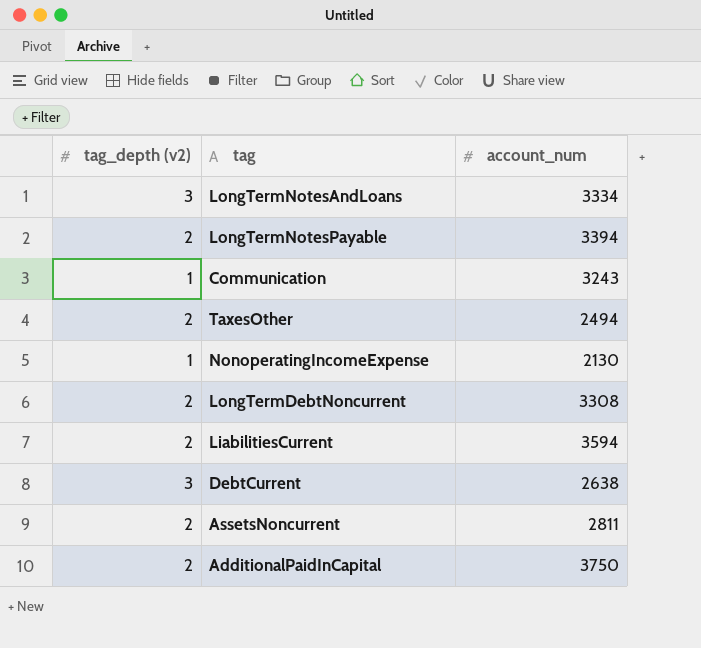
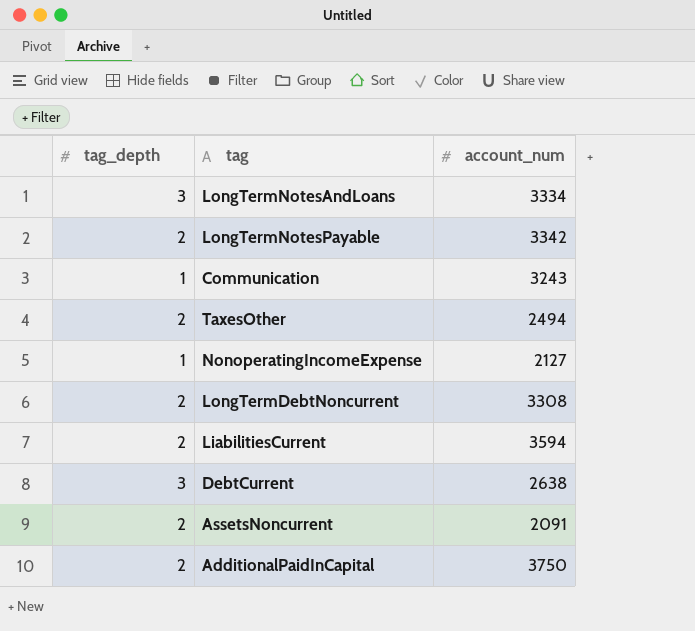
column name: tag_depth (v2) -> tag_depth
LongTermNotesPayable | account_num: 3394 -> 3342
NonoperatingIncomeExpense | account_num: 2130 -> 2127
AssetsNoncurrent | account_num: 2811 -> 2091

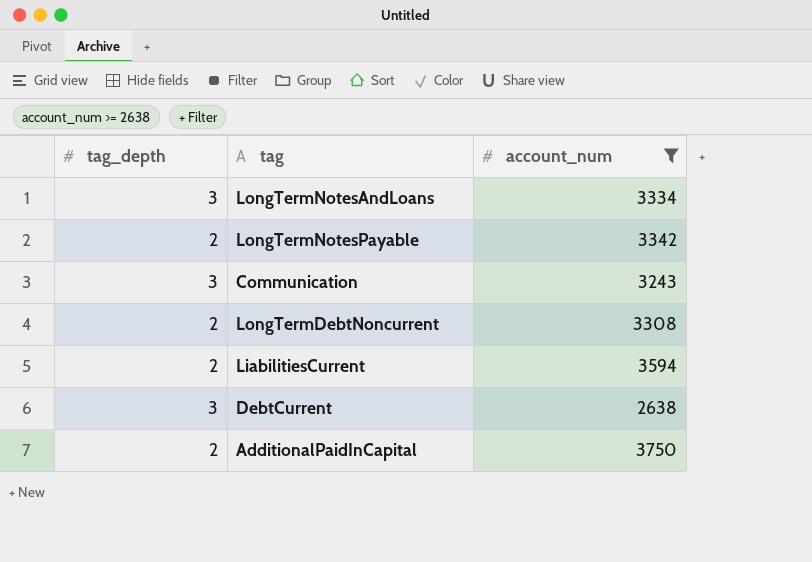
filter: none -> account_num >= 2638
Communication | tag_depth: 1 -> 3

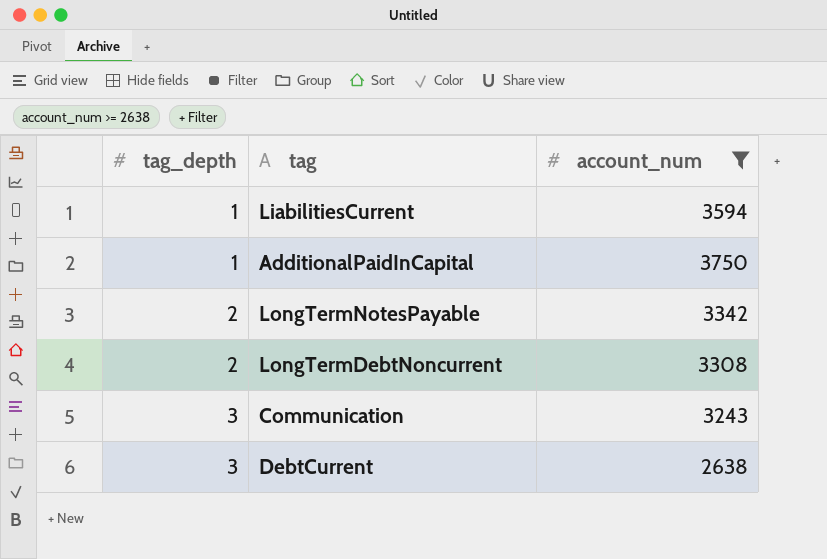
row order: none -> tag_depth ascending
row LongTermNotesAndLoans: 3 | 3334 -> none
LiabilitiesCurrent | tag_depth: 2 -> 1
AdditionalPaidInCapital | tag_depth: 2 -> 1

